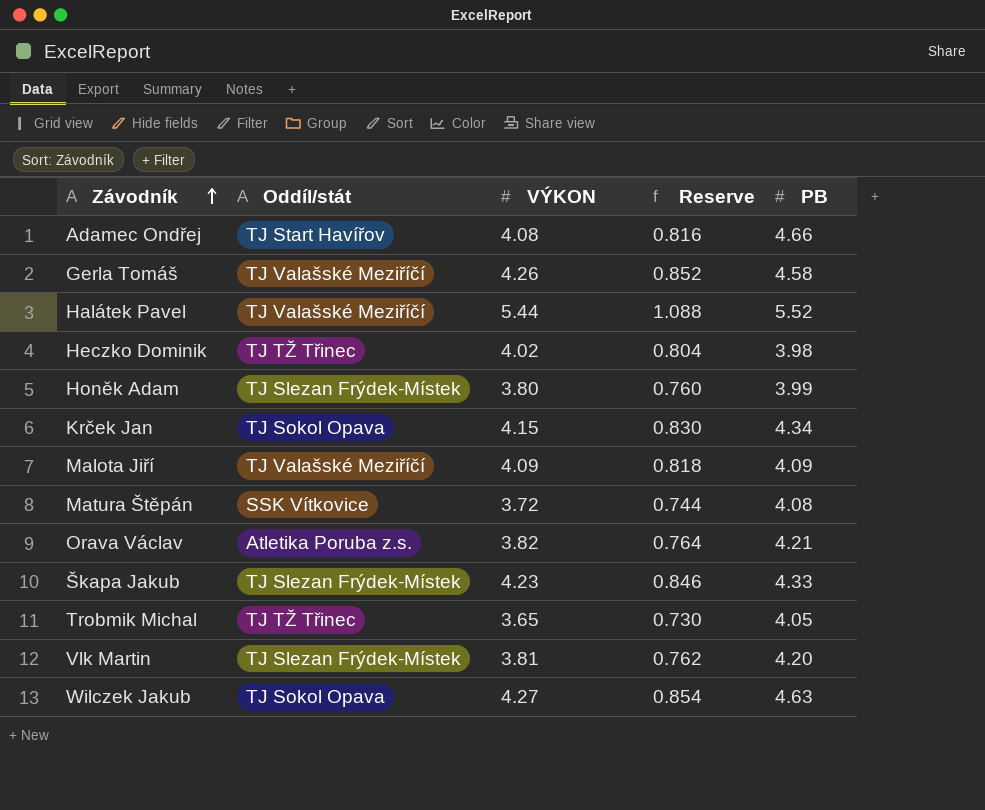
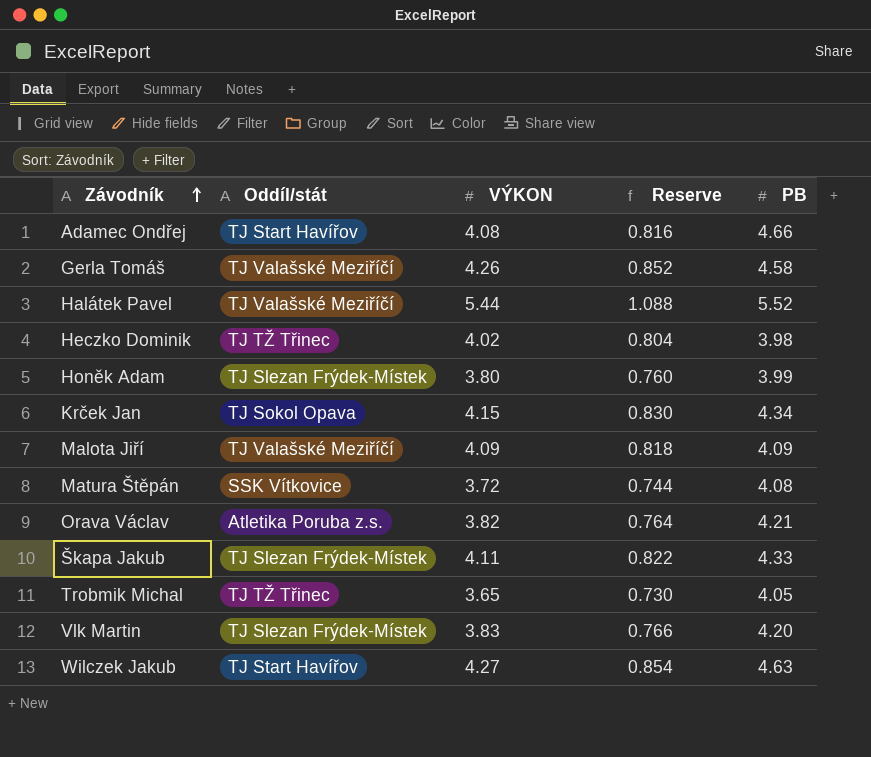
Škapa Jakub | VÝKON: 4.23 -> 4.11
Škapa Jakub | Reserve: 0.846 -> 0.822
Vlk Martin | VÝKON: 3.81 -> 3.83
Vlk Martin | Reserve: 0.762 -> 0.766
Wilczek Jakub | Oddíl/stát: TJ Sokol Opava -> TJ Start Havířov

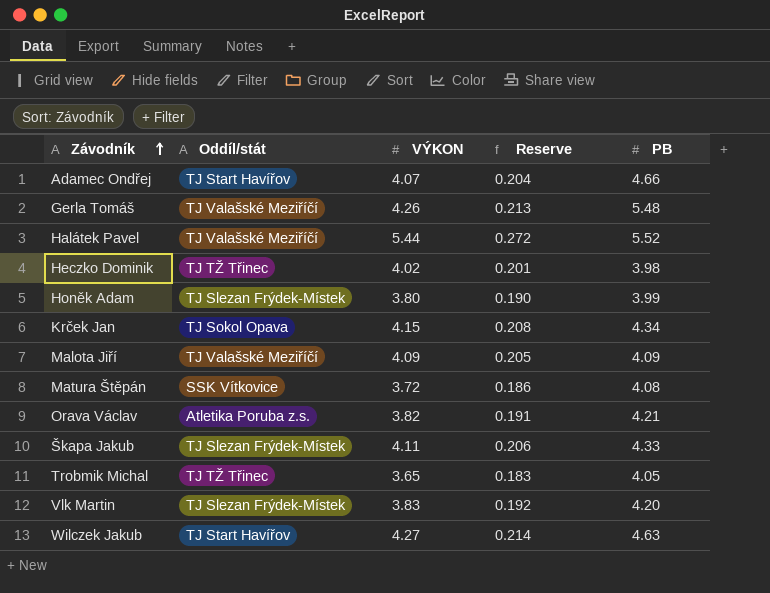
column Reserve | formula: [VÝKON] * 0.2 -> [VÝKON] * 0.05
Adamec Ondřej | VÝKON: 4.08 -> 4.07
Gerla Tomáš | PB: 4.58 -> 5.48

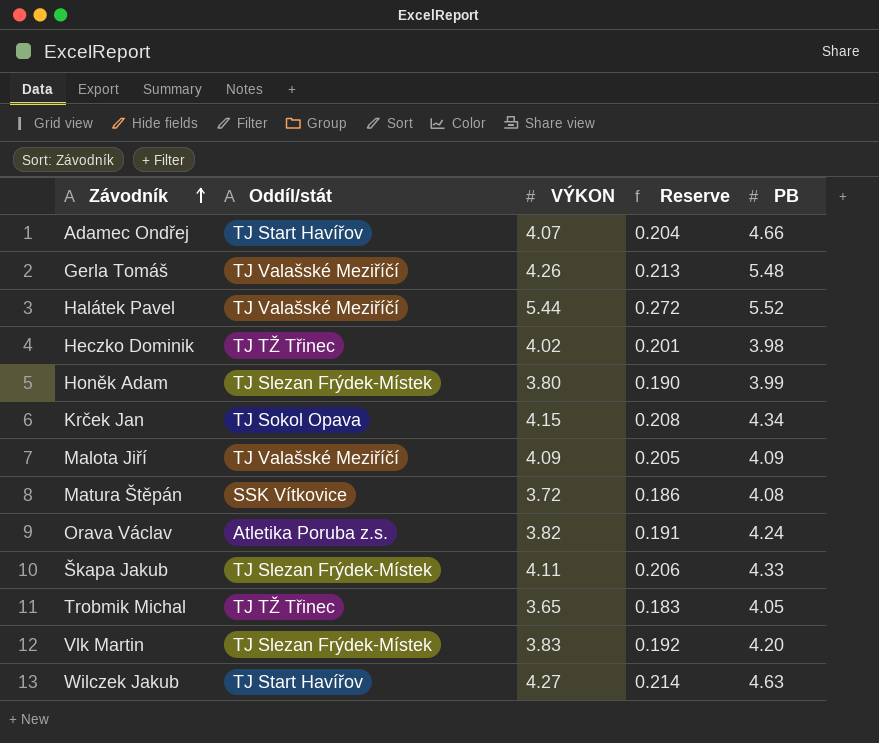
Orava Václav | PB: 4.21 -> 4.24

